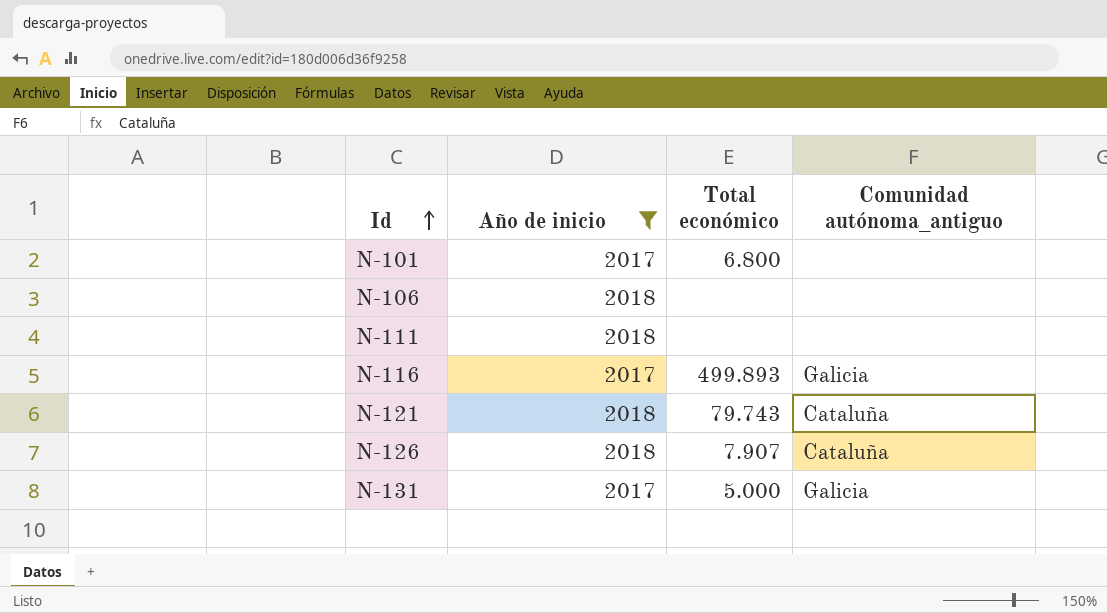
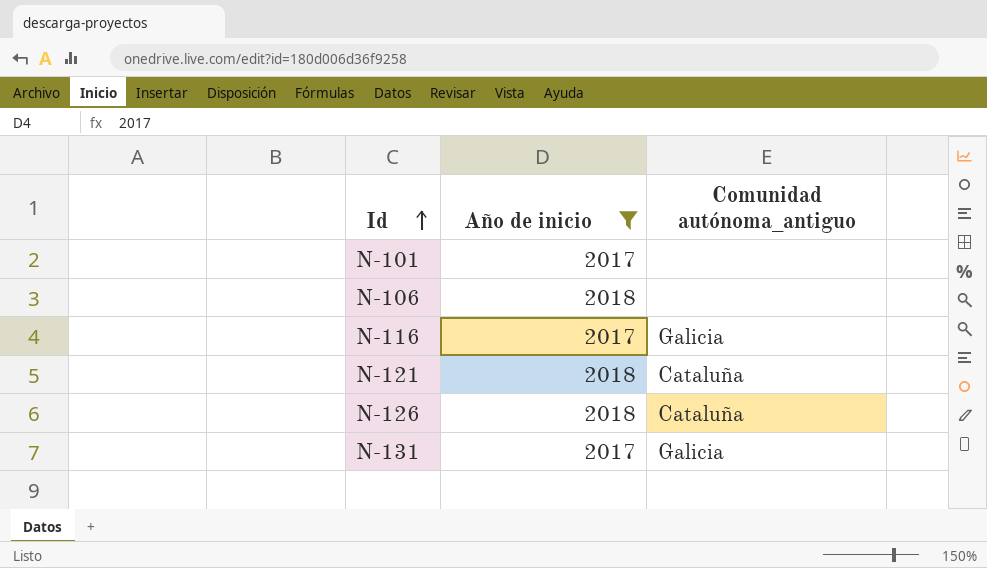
column Total económico | position: 3 -> none
row N-111: 2018 | none | none -> none

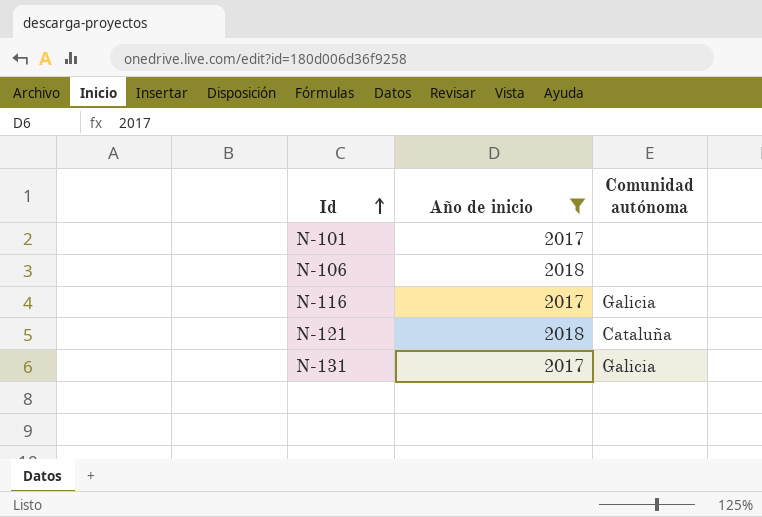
column name: Comunidad autónoma_antiguo -> Comunidad autónoma
row N-126: 2018 | Cataluña -> none

